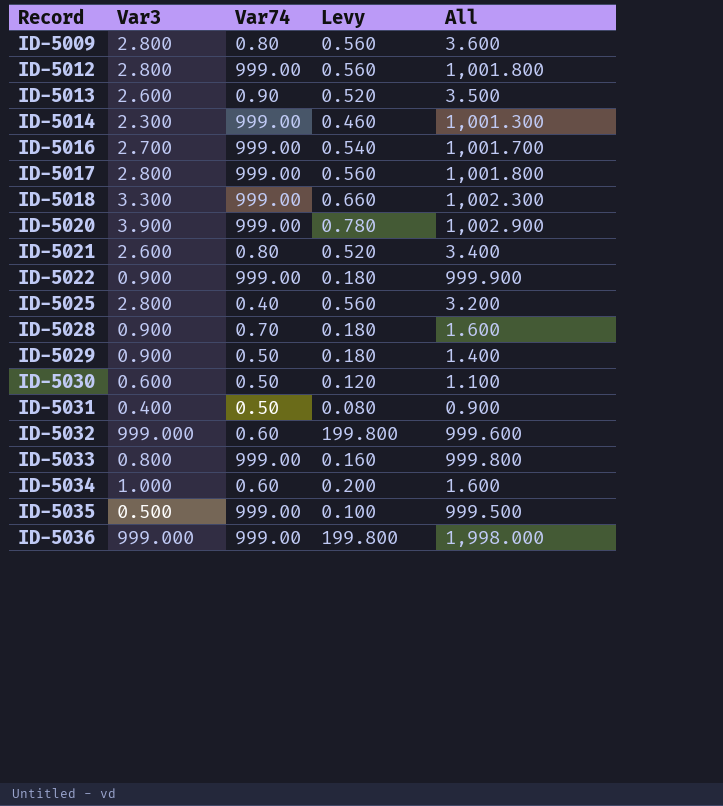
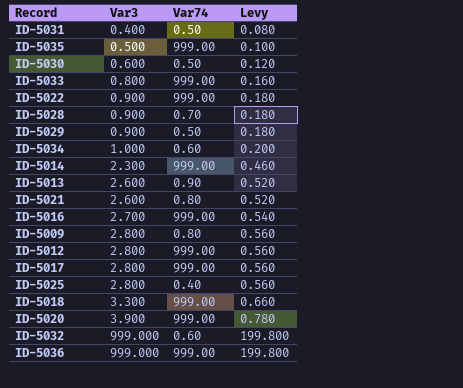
row order: Record ascending -> Var3 ascending
column All | formula: [Var3] + [Var74] -> none

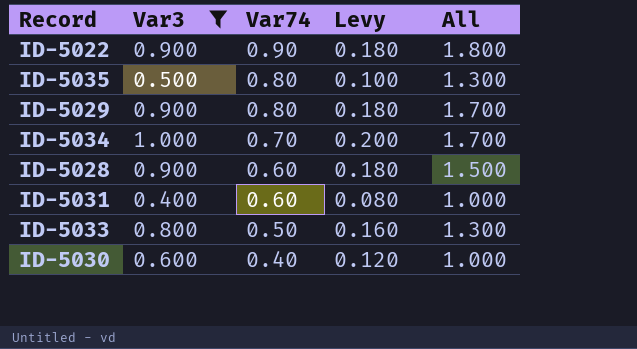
filter: none -> Var3 <= 1.000
row order: Var3 ascending -> Var74 descending
column All | formula: none -> [Var3] + [Var74]
ID-5022 | Var74: 999.00 -> 0.90
ID-5035 | Var74: 999.00 -> 0.80
ID-5029 | Var74: 0.50 -> 0.80
ID-5034 | Var74: 0.60 -> 0.70
ID-5028 | Var74: 0.70 -> 0.60
ID-5031 | Var74: 0.50 -> 0.60
ID-5033 | Var74: 999.00 -> 0.50
ID-5030 | Var74: 0.50 -> 0.40

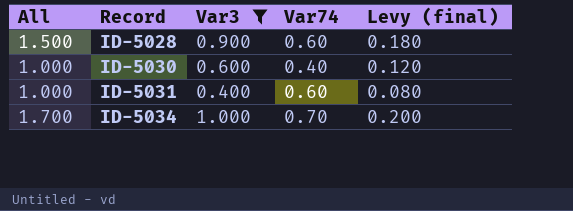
row order: Var74 descending -> Record ascending
column All | position: 5 -> 1
column name: Levy -> Levy (final)
row ID-5022: 0.900 | 0.90 | 0.180 | 1.800 -> none
row ID-5035: 0.500 | 0.80 | 0.100 | 1.300 -> none
row ID-5029: 0.900 | 0.80 | 0.180 | 1.700 -> none
row ID-5033: 0.800 | 0.50 | 0.160 | 1.300 -> none

